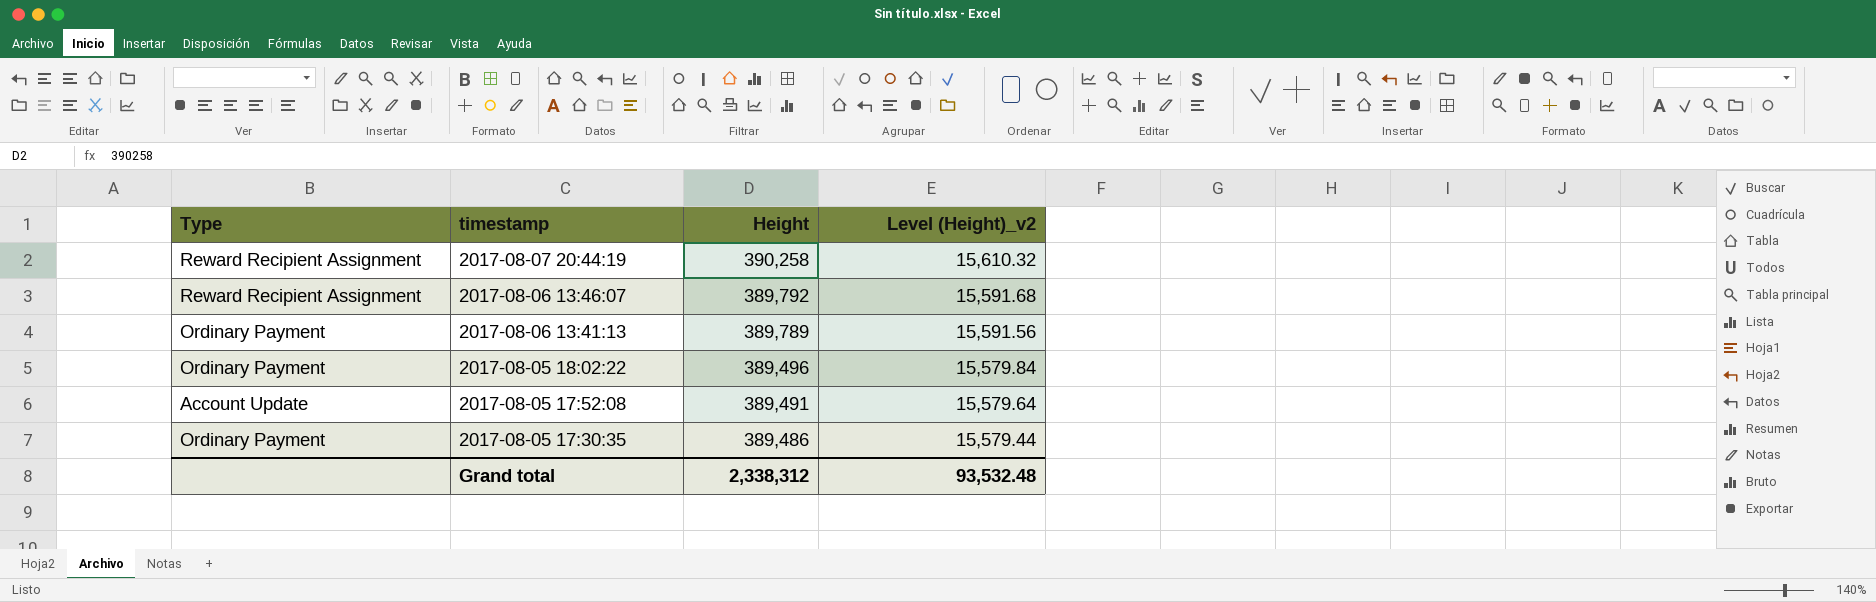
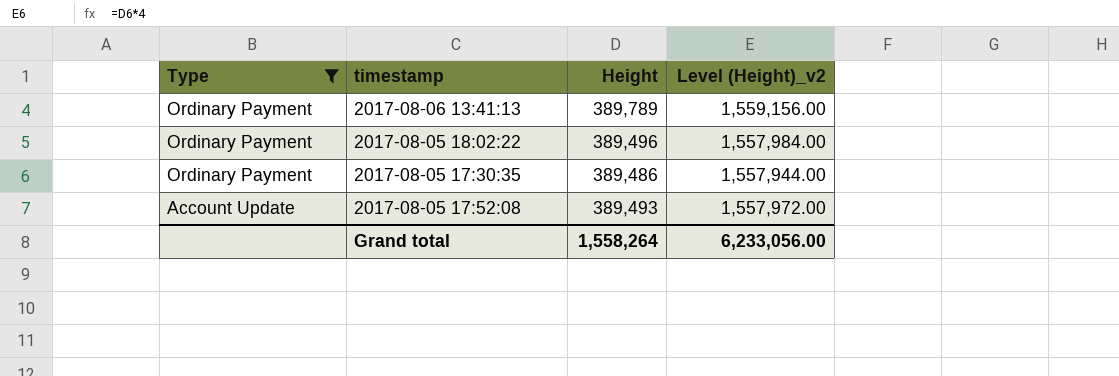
filter: none -> Type != Reward Recipient Assignment
row order: timestamp descending -> Type descending
column Level (Height)_v2 | formula: [Height] * 0.04 -> [Height] * 4
2017-08-05 17:52:08 | Height: 389,491 -> 389,493
Grand total | Height: 2,338,312 -> 1,558,264
Grand total | Level (Height)_v2: 93,532.48 -> 6,233,056.00

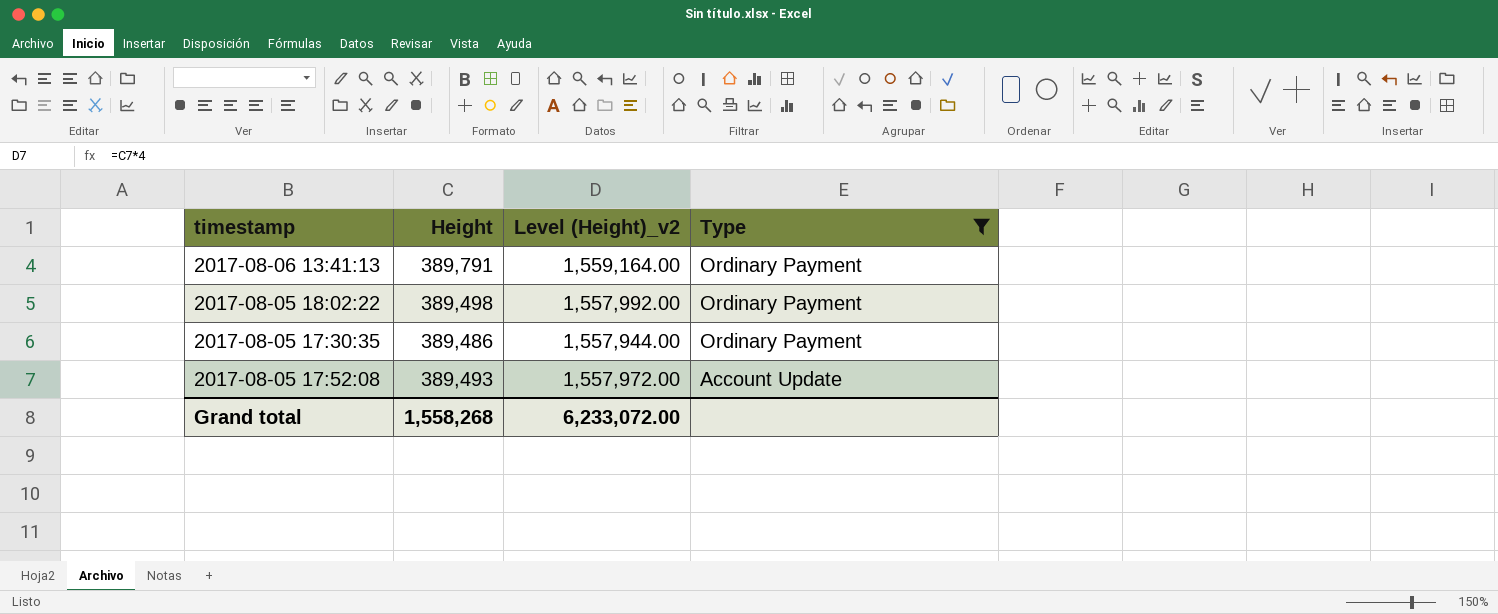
column Type | position: 1 -> 4
2017-08-06 13:41:13 | Height: 389,789 -> 389,791
2017-08-06 13:41:13 | Level (Height)_v2: 1,559,156.00 -> 1,559,164.00
2017-08-05 18:02:22 | Height: 389,496 -> 389,498
2017-08-05 18:02:22 | Level (Height)_v2: 1,557,984.00 -> 1,557,992.00
Grand total | Height: 1,558,264 -> 1,558,268
Grand total | Level (Height)_v2: 6,233,056.00 -> 6,233,072.00

